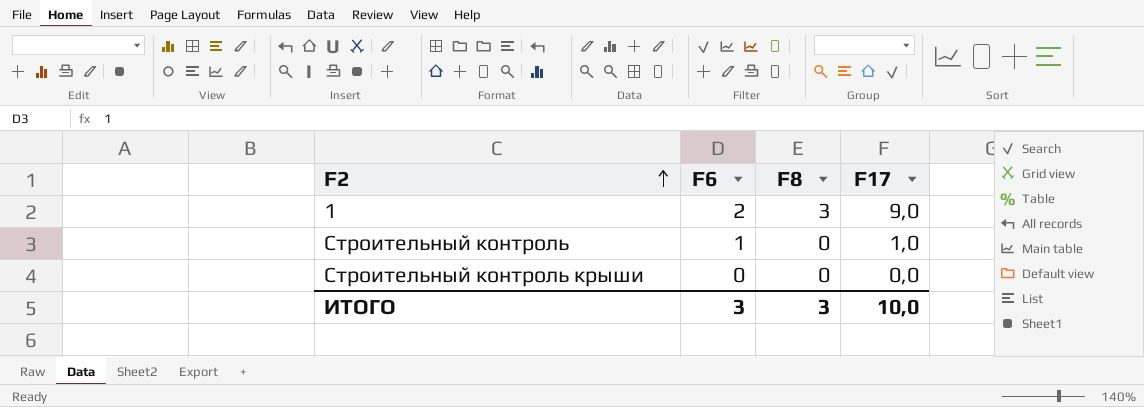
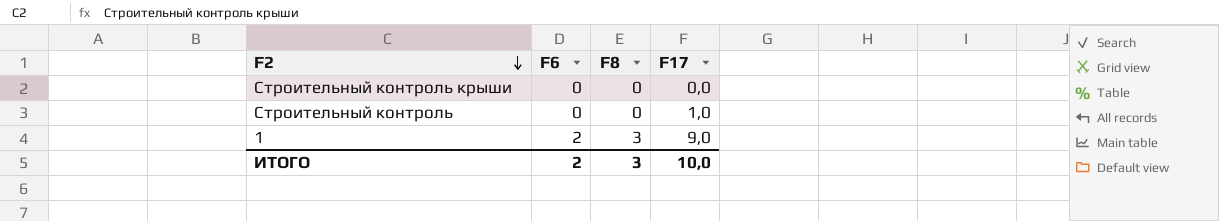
row order: F2 ascending -> F2 descending
Строительный контроль | F6: 1 -> 0
ИТОГО | F6: 3 -> 2

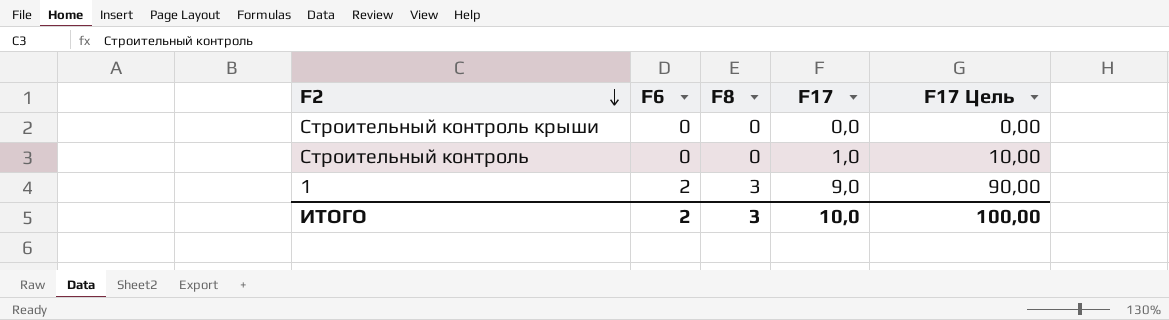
column F17 Цель | formula: none -> [F17] * 10

